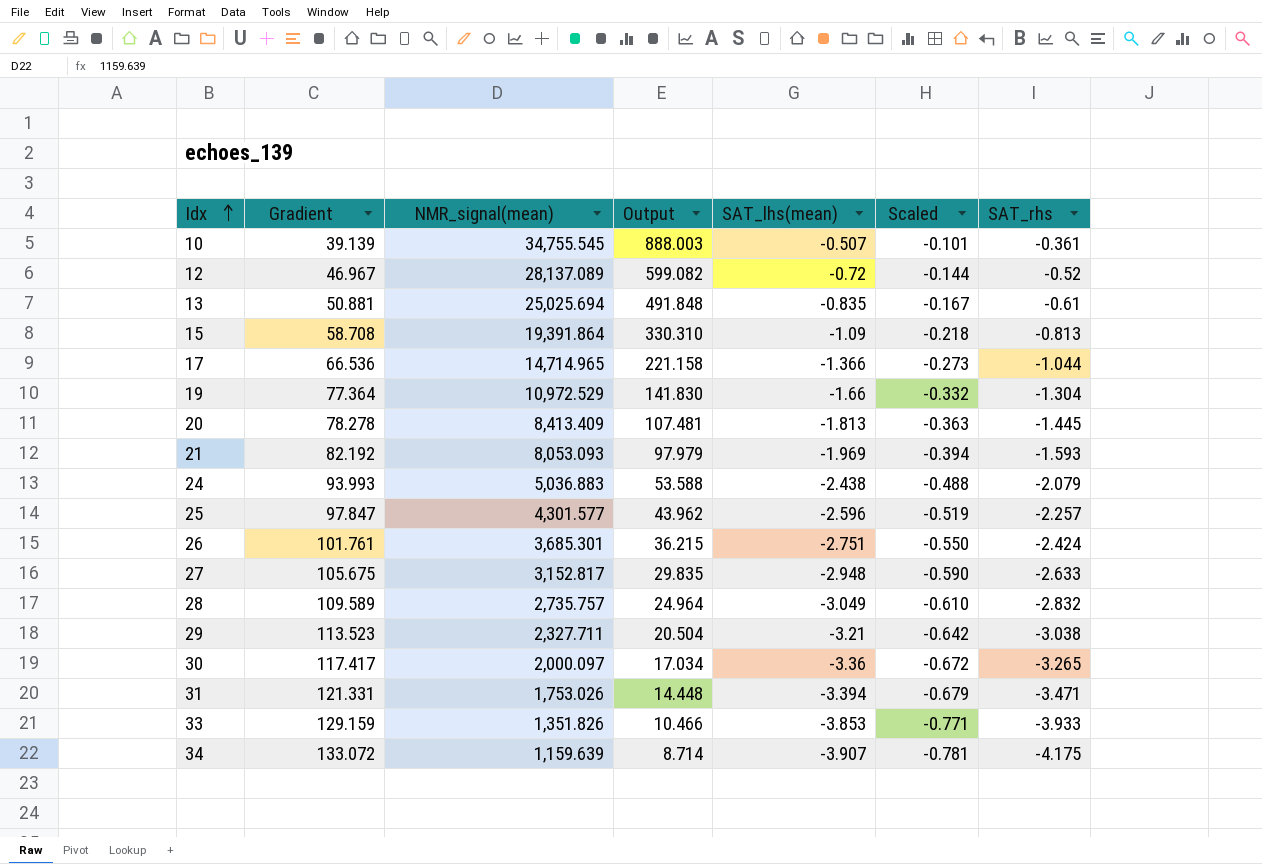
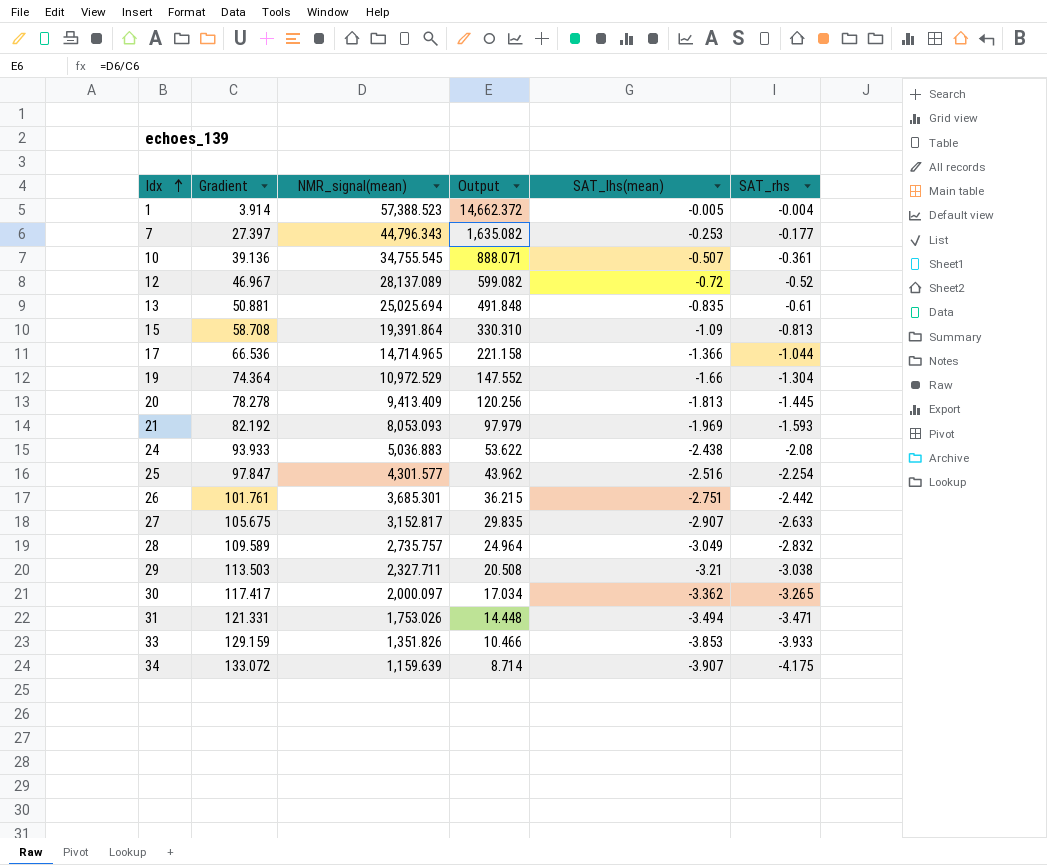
column Scaled | formula: [SAT_lhs(mean)] * 0.2 -> none
row 1: none -> 3.914 | 57,388.523 | 14,662.372 | -0.005 | -0.004
row 7: none -> 27.397 | 44,796.343 | 1,635.082 | -0.253 | -0.177
10 | Gradient: 39.139 -> 39.136
10 | Output: 888.003 -> 888.071
19 | Gradient: 77.364 -> 74.364
19 | Output: 141.830 -> 147.552
20 | NMR_signal(mean): 8,413.409 -> 9,413.409
20 | Output: 107.481 -> 120.256
24 | Gradient: 93.993 -> 93.933
24 | Output: 53.588 -> 53.622
24 | SAT_rhs: -2.079 -> -2.08
25 | SAT_lhs(mean): -2.596 -> -2.516
25 | SAT_rhs: -2.257 -> -2.254
26 | SAT_rhs: -2.424 -> -2.442
27 | SAT_lhs(mean): -2.948 -> -2.907
29 | Gradient: 113.523 -> 113.503
29 | Output: 20.504 -> 20.508
30 | SAT_lhs(mean): -3.36 -> -3.362
31 | SAT_lhs(mean): -3.394 -> -3.494

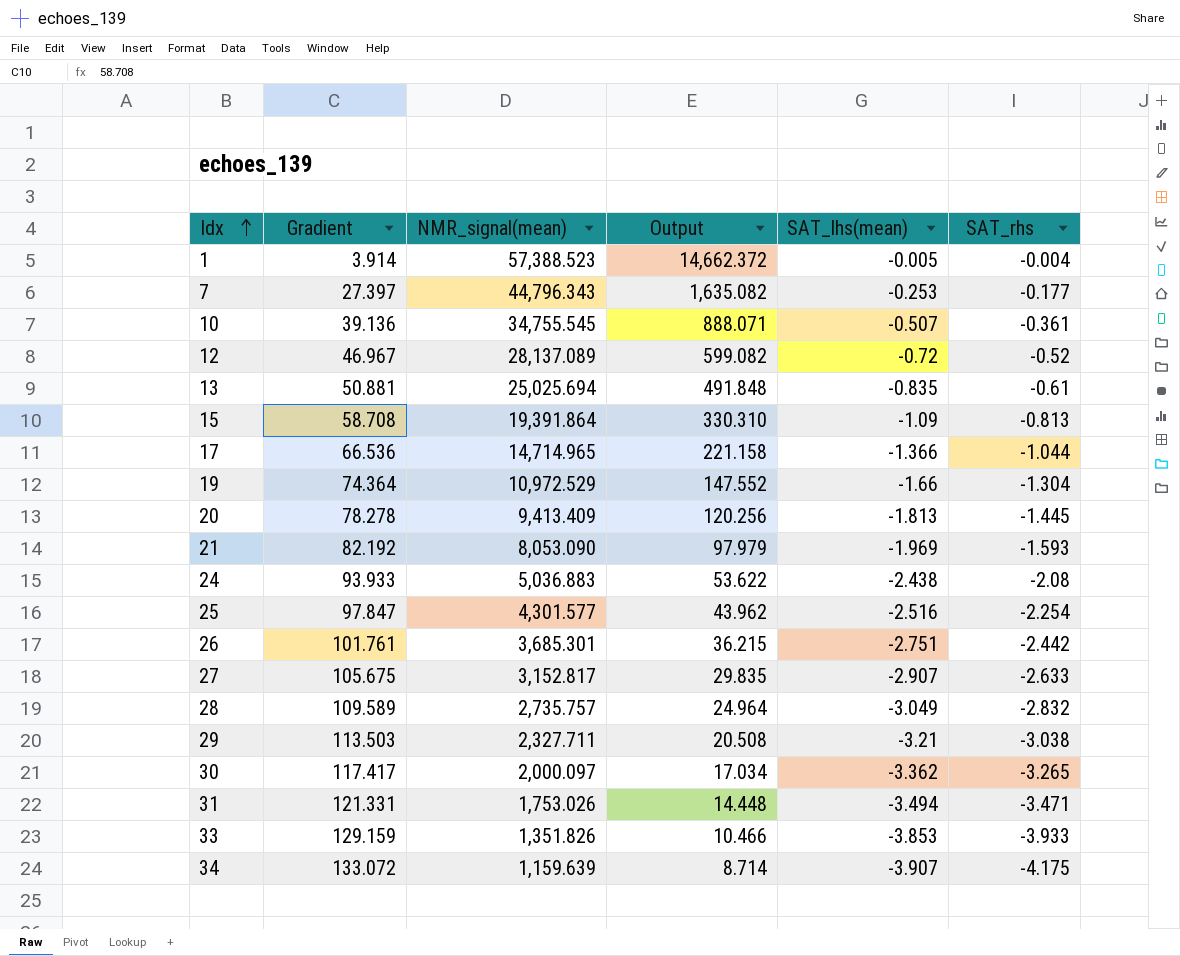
21 | NMR_signal(mean): 8,053.093 -> 8,053.090

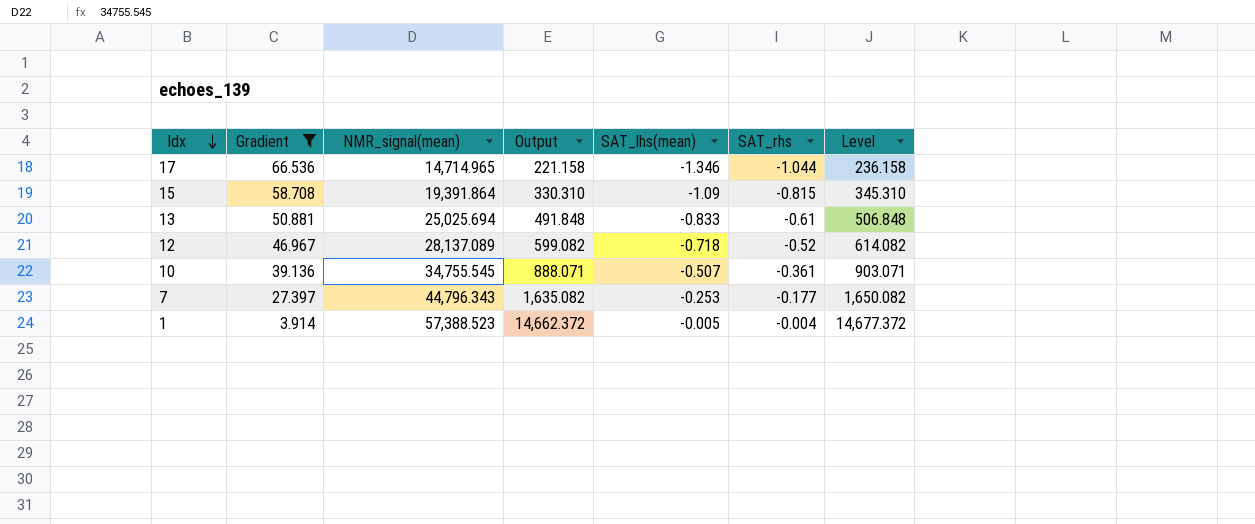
filter: none -> Gradient <= 66.536
row order: Idx ascending -> Idx descending
column Level | formula: none -> [Output] + 15
17 | SAT_lhs(mean): -1.366 -> -1.346
15 | SAT_rhs: -0.813 -> -0.815
13 | SAT_lhs(mean): -0.835 -> -0.833
12 | SAT_lhs(mean): -0.72 -> -0.718

